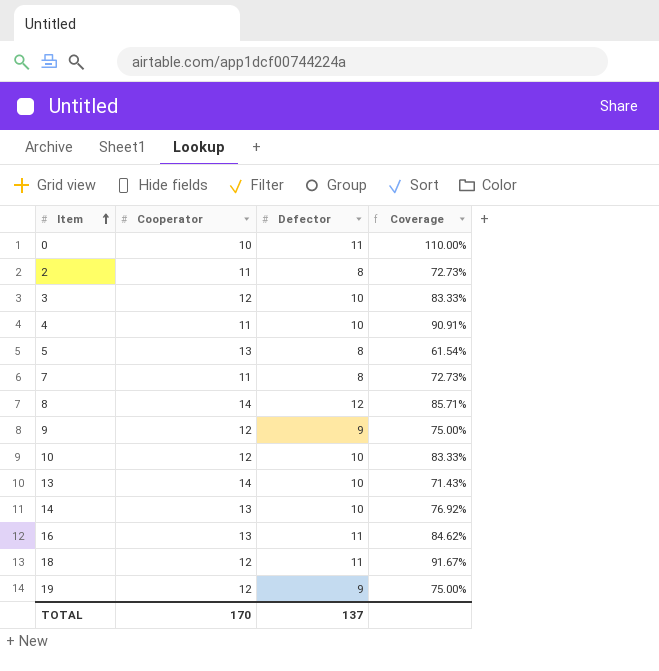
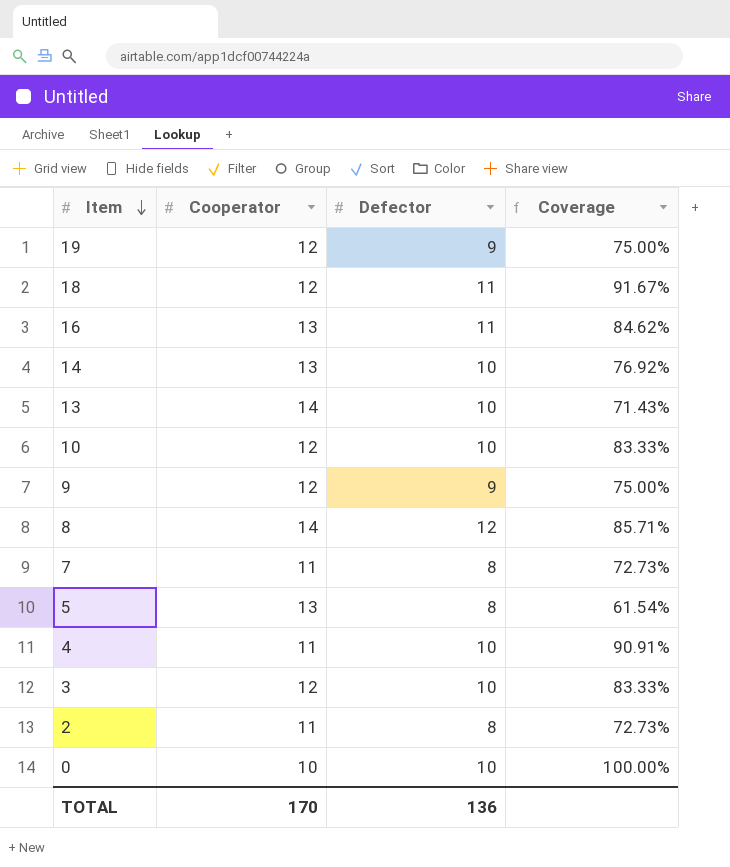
row order: Item ascending -> Item descending
0 | Defector: 11 -> 10
0 | Coverage: 110.00% -> 100.00%
TOTAL | Defector: 137 -> 136

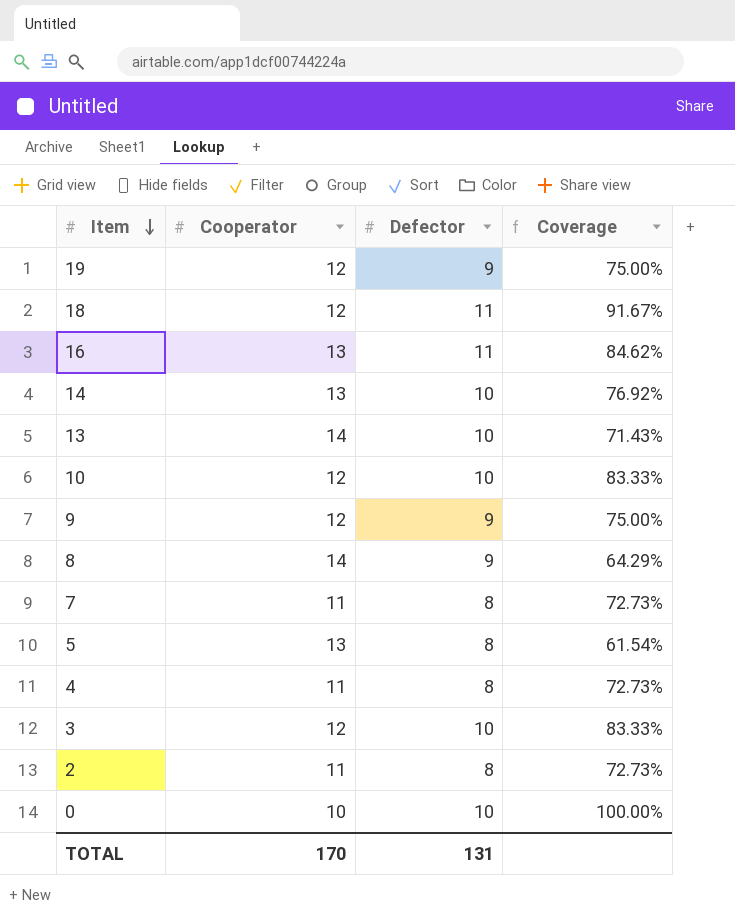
8 | Defector: 12 -> 9
8 | Coverage: 85.71% -> 64.29%
4 | Defector: 10 -> 8
4 | Coverage: 90.91% -> 72.73%
TOTAL | Defector: 136 -> 131

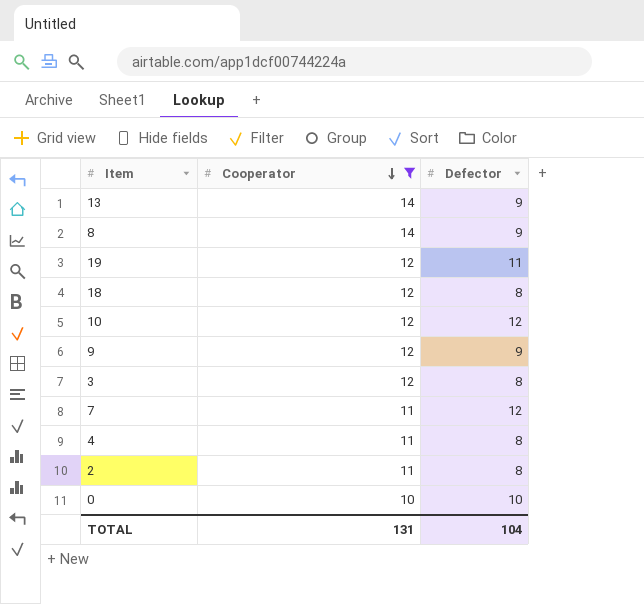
filter: none -> Cooperator != 13
row order: Item descending -> Cooperator descending
column Coverage | formula: [Defector] / [Cooperator] -> none
13 | Defector: 10 -> 9
19 | Defector: 9 -> 11
18 | Defector: 11 -> 8
10 | Defector: 10 -> 12
3 | Defector: 10 -> 8
7 | Defector: 8 -> 12
TOTAL | Cooperator: 170 -> 131
TOTAL | Defector: 131 -> 104

